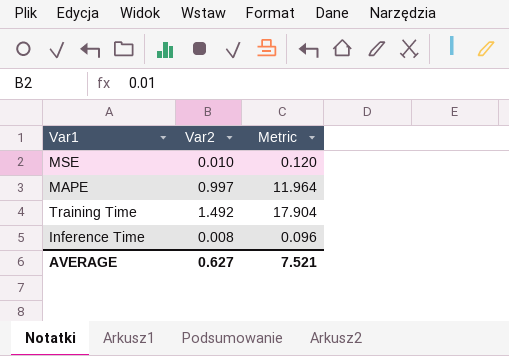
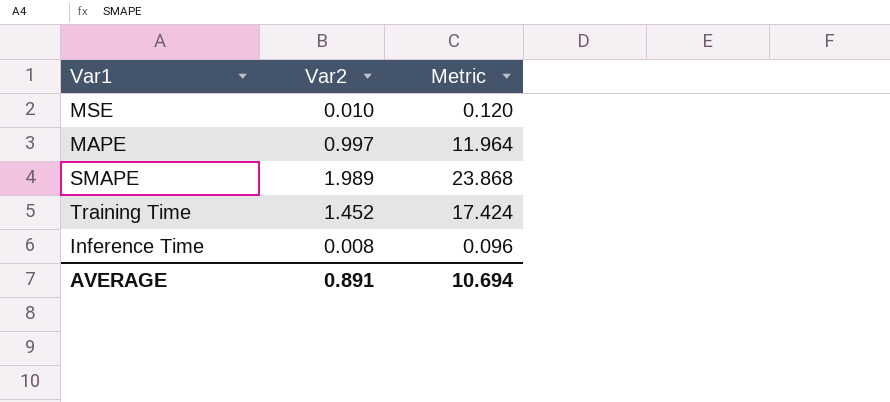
row SMAPE: none -> 1.989 | 23.868
Training Time | Var2: 1.492 -> 1.452
Training Time | Metric: 17.904 -> 17.424
AVERAGE | Var2: 0.627 -> 0.891
AVERAGE | Metric: 7.521 -> 10.694

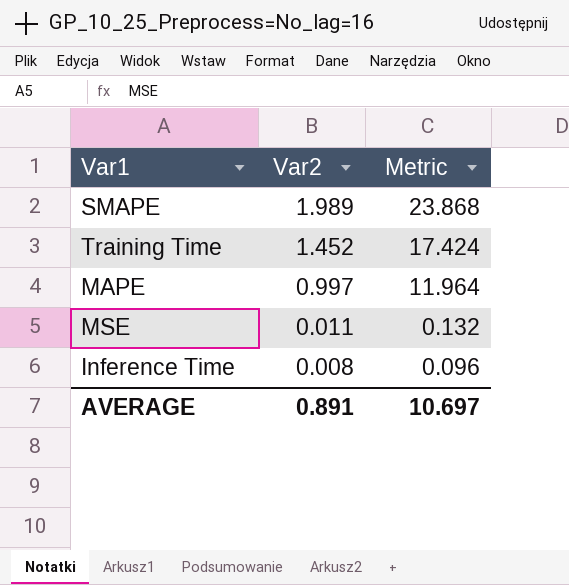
row order: none -> Var2 descending
MSE | Var2: 0.010 -> 0.011
MSE | Metric: 0.120 -> 0.132
AVERAGE | Metric: 10.694 -> 10.697

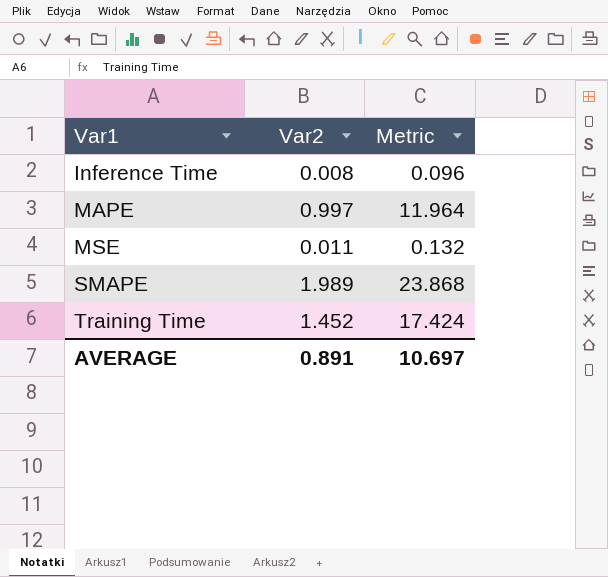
row order: Var2 descending -> Var1 ascending

